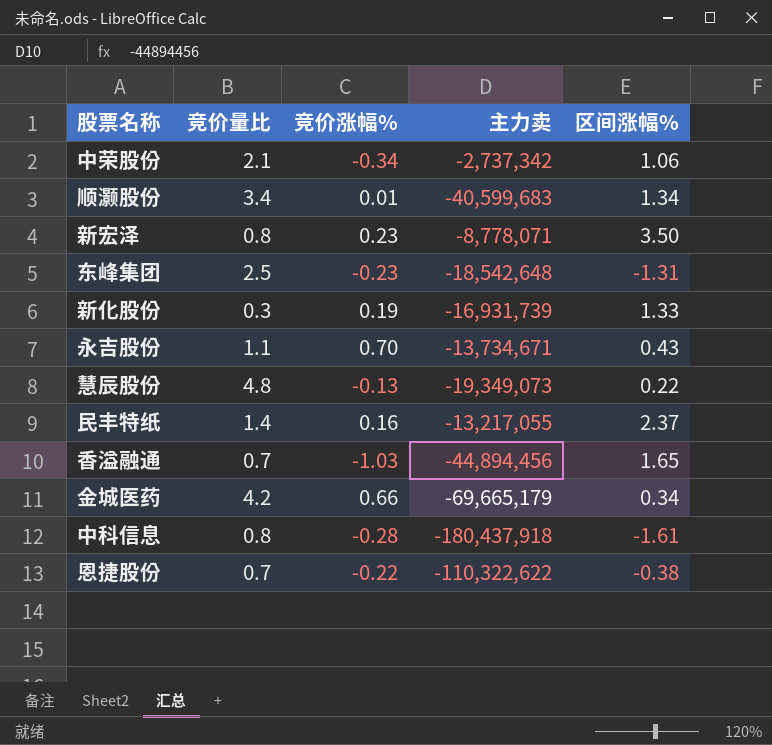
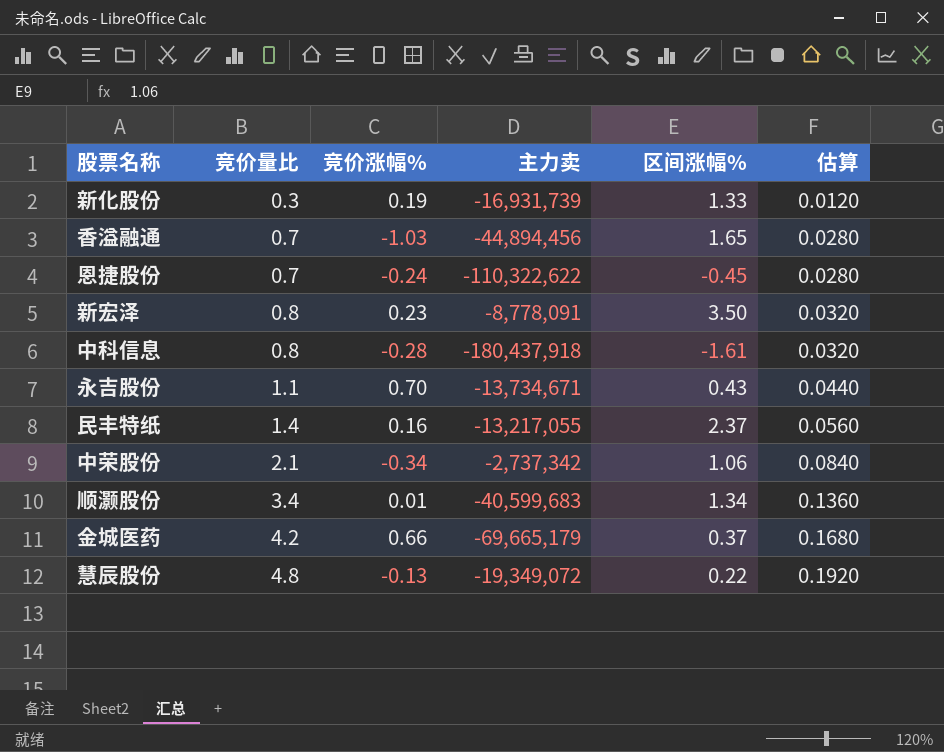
row order: none -> 竞价量比 ascending
column 估算 | formula: none -> [竞价量比] * 0.04
row 东峰集团: 2.5 | -0.23 | -18,542,648 | -1.31 -> none
恩捷股份 | 竞价涨幅%: -0.22 -> -0.24
恩捷股份 | 区间涨幅%: -0.38 -> -0.45
新宏泽 | 主力卖: -8,778,071 -> -8,778,091
金城医药 | 区间涨幅%: 0.34 -> 0.37
慧辰股份 | 主力卖: -19,349,073 -> -19,349,072

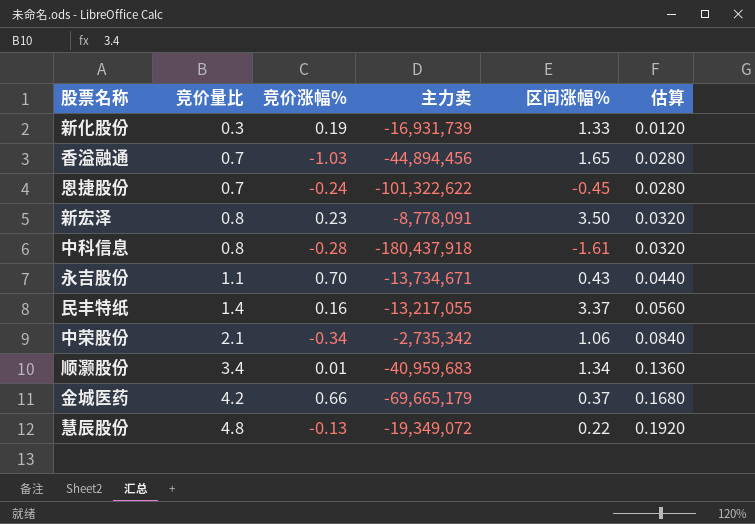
恩捷股份 | 主力卖: -110,322,622 -> -101,322,622
民丰特纸 | 区间涨幅%: 2.37 -> 3.37
中荣股份 | 主力卖: -2,737,342 -> -2,735,342
顺灏股份 | 主力卖: -40,599,683 -> -40,959,683

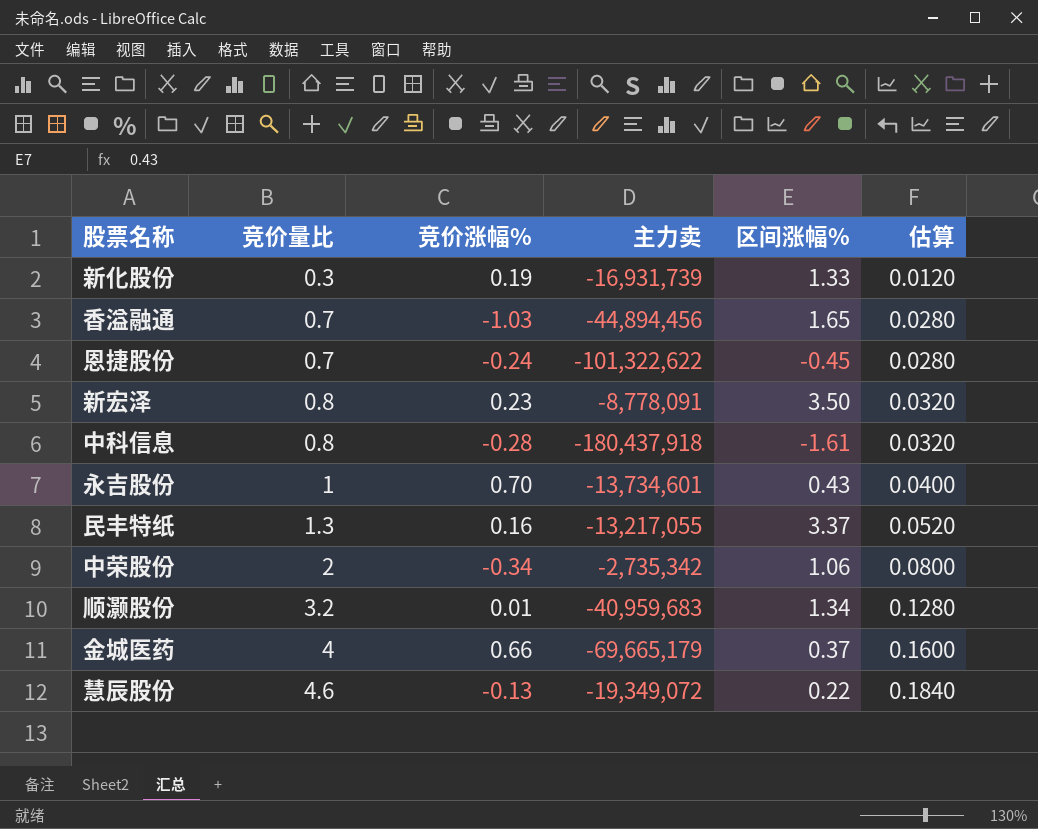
永吉股份 | 竞价量比: 1.1 -> 1
永吉股份 | 主力卖: -13,734,671 -> -13,734,601
永吉股份 | 估算: 0.0440 -> 0.0400
民丰特纸 | 竞价量比: 1.4 -> 1.3
民丰特纸 | 估算: 0.0560 -> 0.0520
中荣股份 | 竞价量比: 2.1 -> 2
中荣股份 | 估算: 0.0840 -> 0.0800
顺灏股份 | 竞价量比: 3.4 -> 3.2
顺灏股份 | 估算: 0.1360 -> 0.1280
金城医药 | 竞价量比: 4.2 -> 4
金城医药 | 估算: 0.1680 -> 0.1600
慧辰股份 | 竞价量比: 4.8 -> 4.6
慧辰股份 | 估算: 0.1920 -> 0.1840

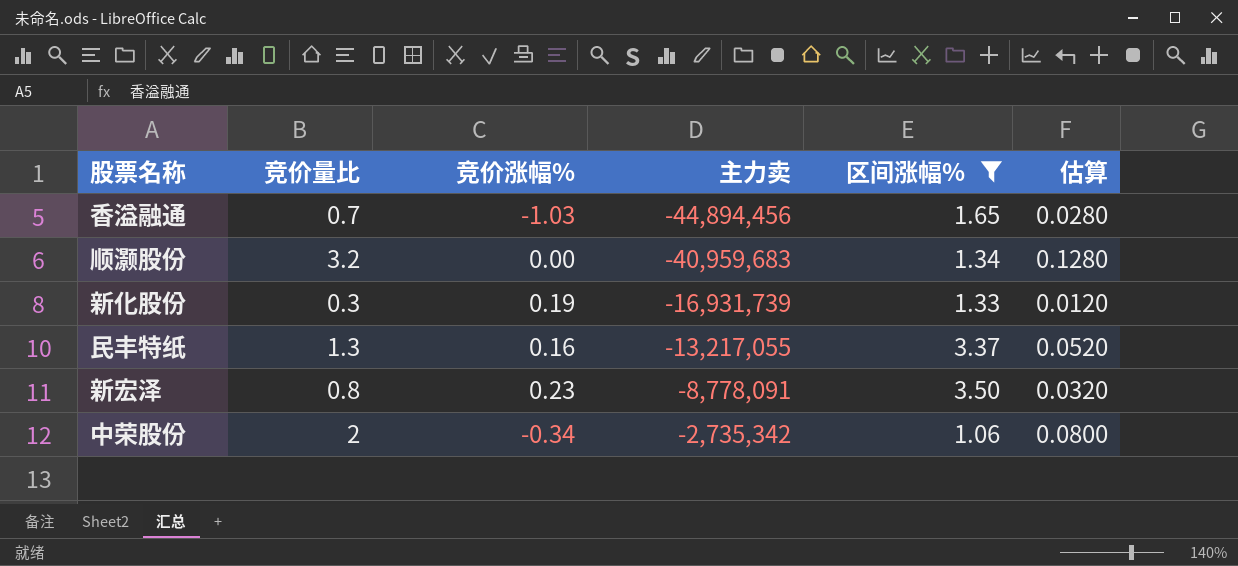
filter: none -> 区间涨幅% >= 1.06
row order: 竞价量比 ascending -> 主力卖 ascending
顺灏股份 | 竞价涨幅%: 0.01 -> 0.00

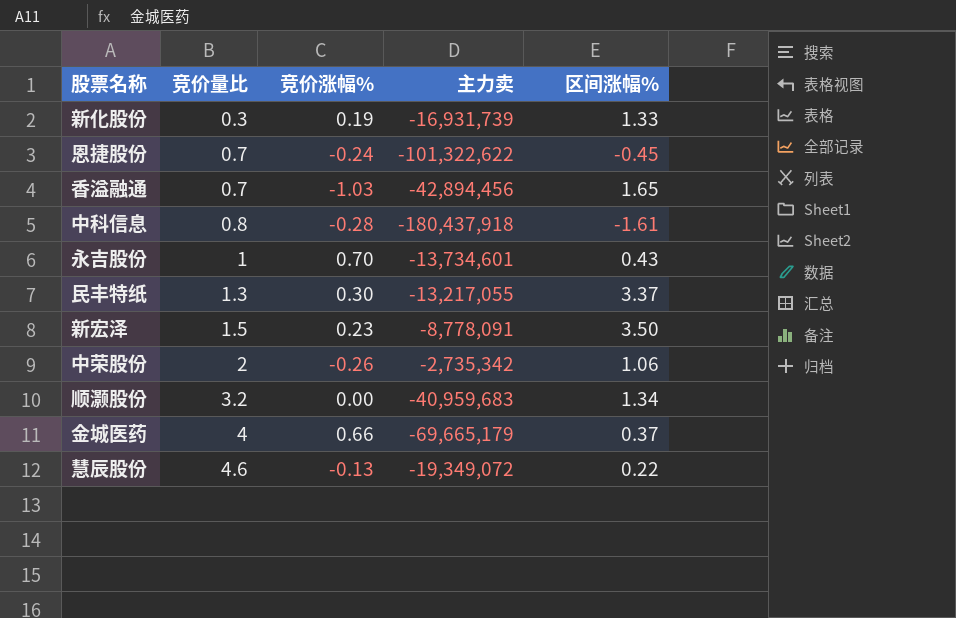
filter: 区间涨幅% >= 1.06 -> none
row order: 主力卖 ascending -> 竞价量比 ascending
column 估算 | formula: [竞价量比] * 0.04 -> none
香溢融通 | 主力卖: -44,894,456 -> -42,894,456
民丰特纸 | 竞价涨幅%: 0.16 -> 0.30
新宏泽 | 竞价量比: 0.8 -> 1.5
中荣股份 | 竞价涨幅%: -0.34 -> -0.26

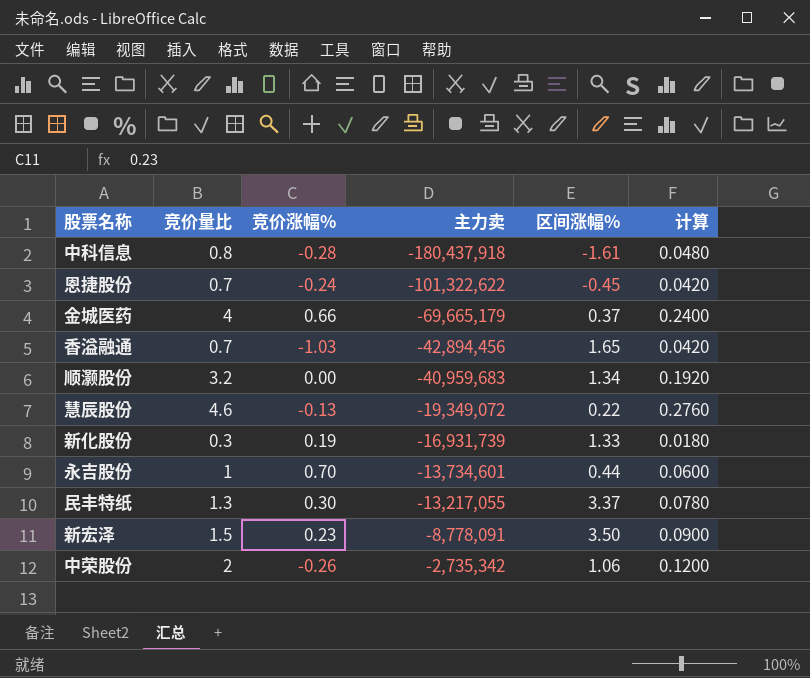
row order: 竞价量比 ascending -> 主力卖 ascending
column 计算 | formula: none -> [竞价量比] * 0.06
永吉股份 | 区间涨幅%: 0.43 -> 0.44

